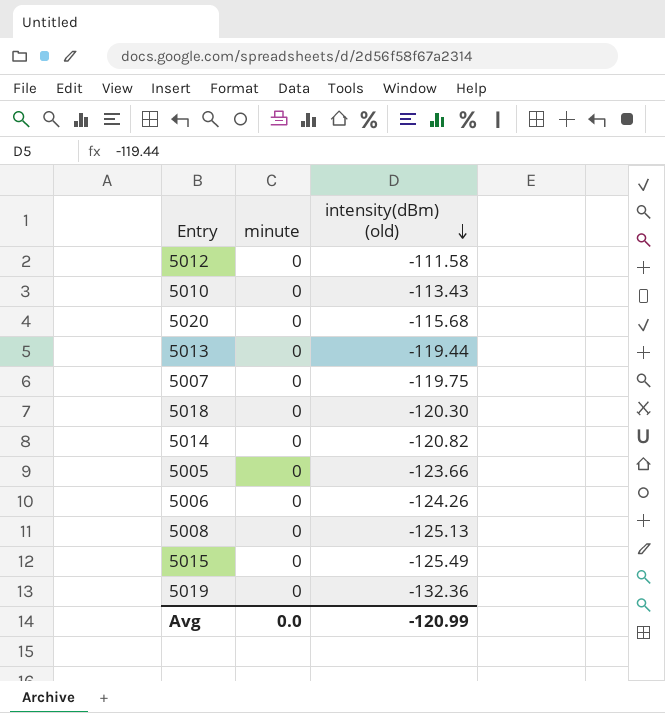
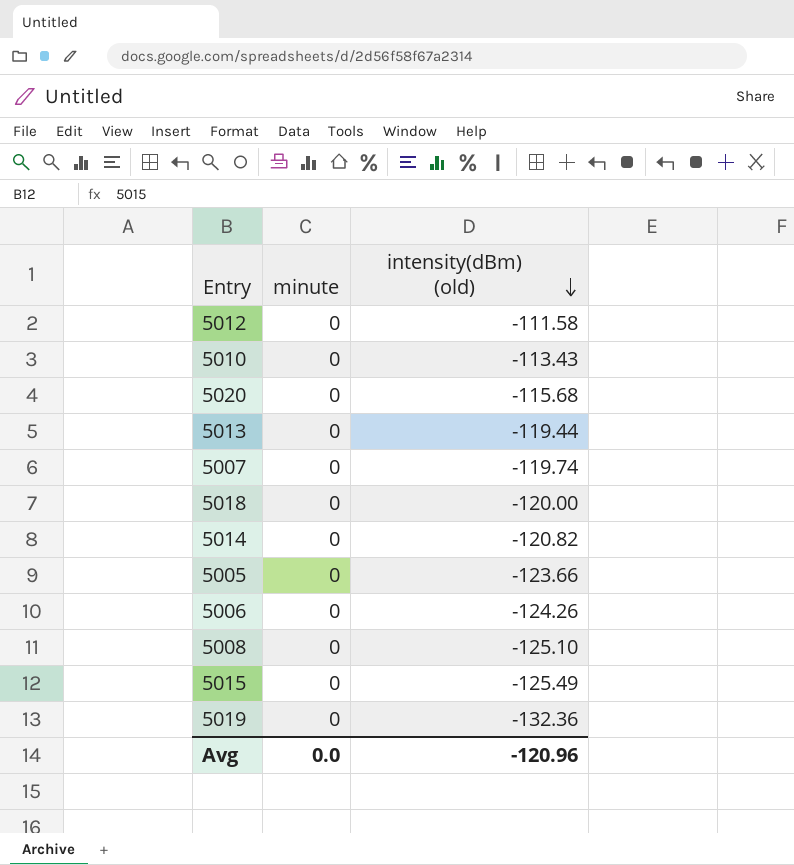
5007 | intensity(dBm) (old): -119.75 -> -119.74
5018 | intensity(dBm) (old): -120.30 -> -120.00
5008 | intensity(dBm) (old): -125.13 -> -125.10
Avg | intensity(dBm) (old): -120.99 -> -120.96

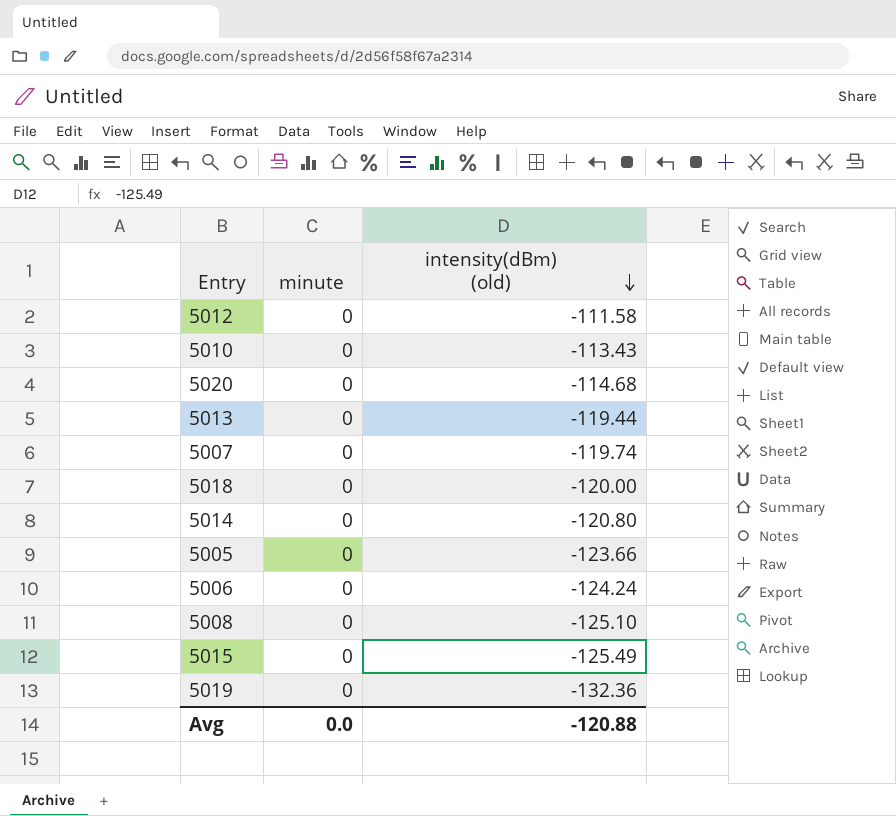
5020 | intensity(dBm) (old): -115.68 -> -114.68
5014 | intensity(dBm) (old): -120.82 -> -120.80
5006 | intensity(dBm) (old): -124.26 -> -124.24
Avg | intensity(dBm) (old): -120.96 -> -120.88

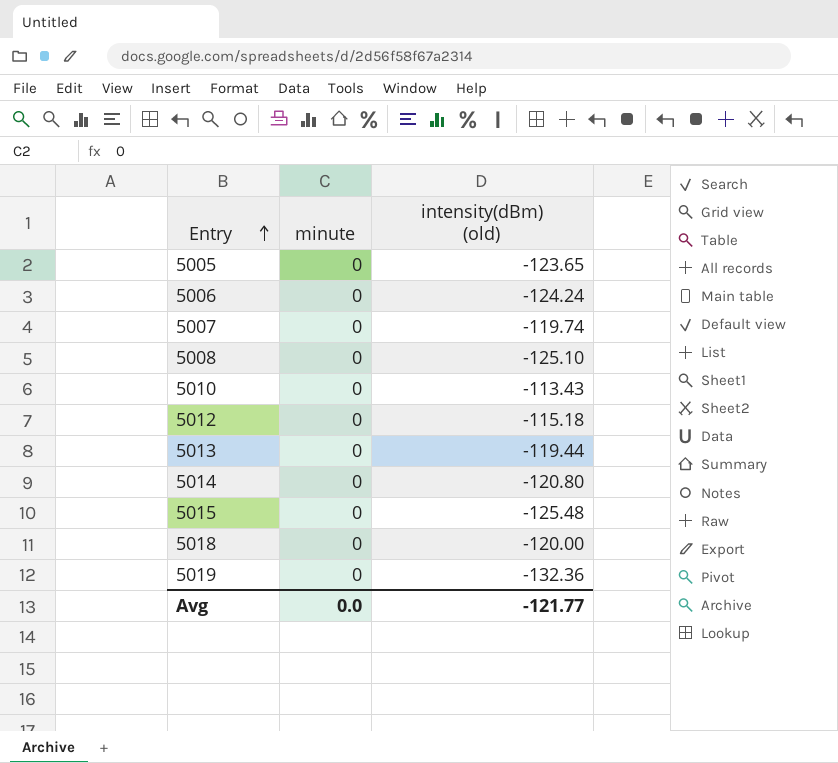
row order: intensity(dBm) (old) descending -> Entry ascending
row 5020: 0 | -114.68 -> none
5005 | intensity(dBm) (old): -123.66 -> -123.65
5012 | intensity(dBm) (old): -111.58 -> -115.18
5015 | intensity(dBm) (old): -125.49 -> -125.48
Avg | intensity(dBm) (old): -120.88 -> -121.77

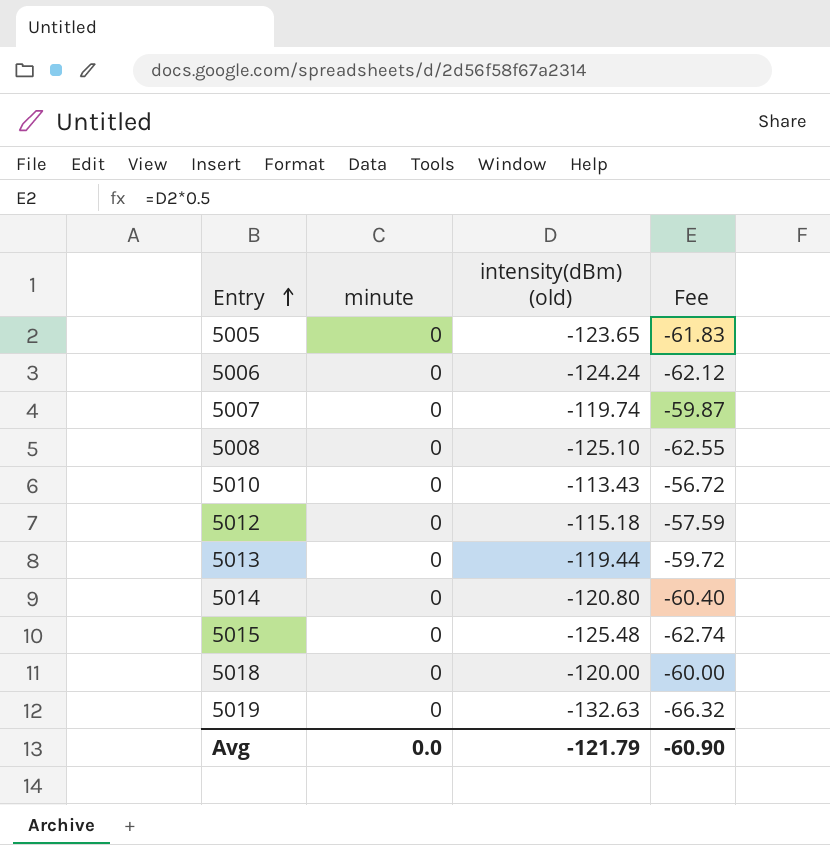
column Fee | formula: none -> [intensity(dBm) (old)] * 0.5
5019 | intensity(dBm) (old): -132.36 -> -132.63
Avg | intensity(dBm) (old): -121.77 -> -121.79

